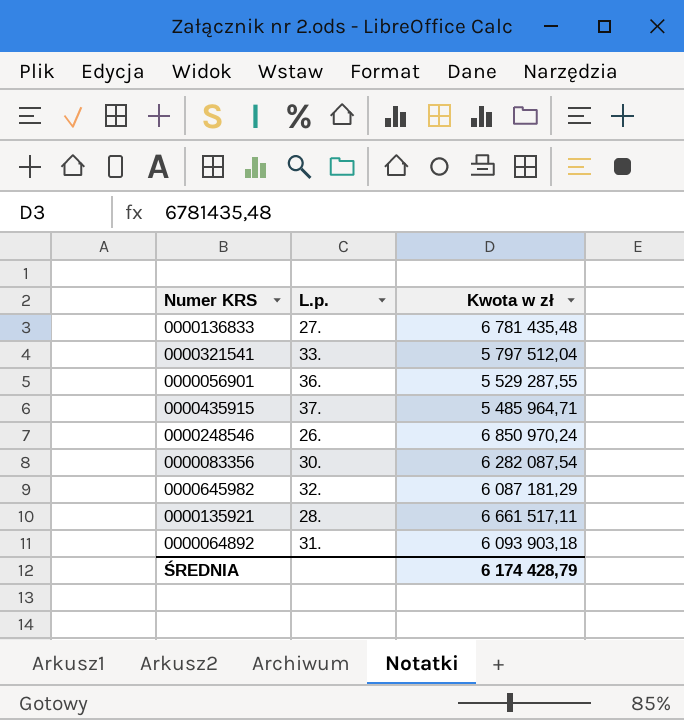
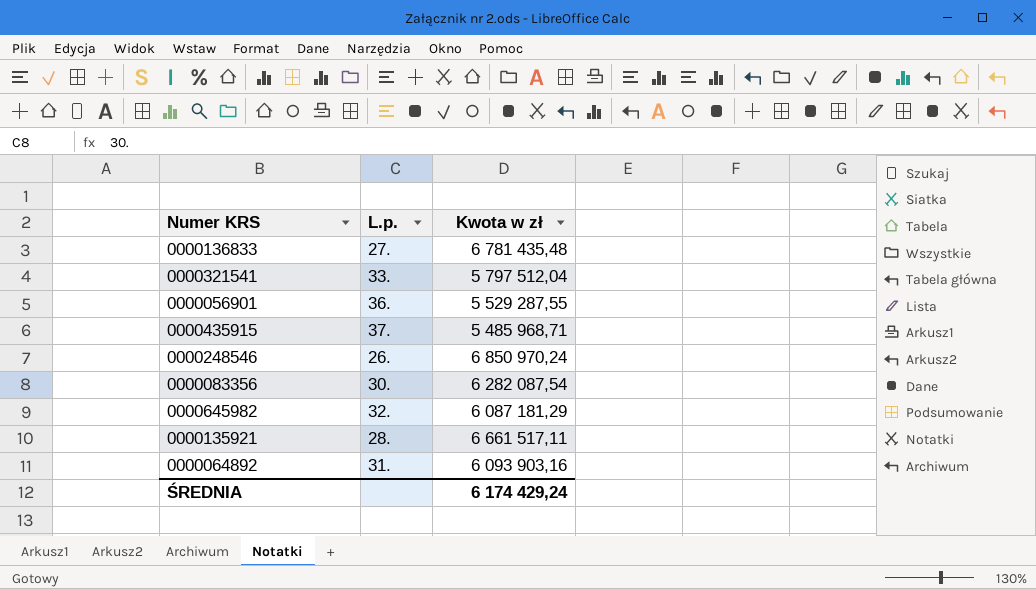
0000435915 | Kwota w zł: 5 485 964,71 -> 5 485 968,71
0000064892 | Kwota w zł: 6 093 903,18 -> 6 093 903,16
ŚREDNIA | Kwota w zł: 6 174 428,79 -> 6 174 429,24

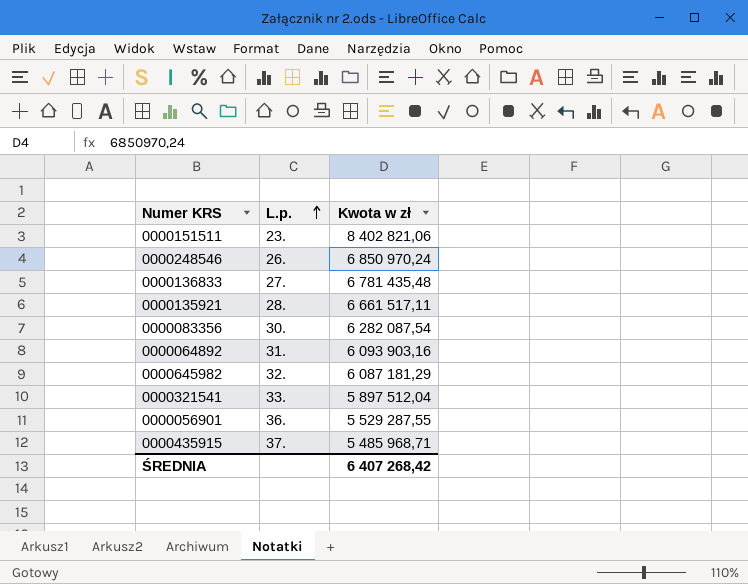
row order: none -> L.p. ascending
row 0000151511: none -> 23. | 8 402 821,06
0000321541 | Kwota w zł: 5 797 512,04 -> 5 897 512,04
ŚREDNIA | Kwota w zł: 6 174 429,24 -> 6 407 268,42

